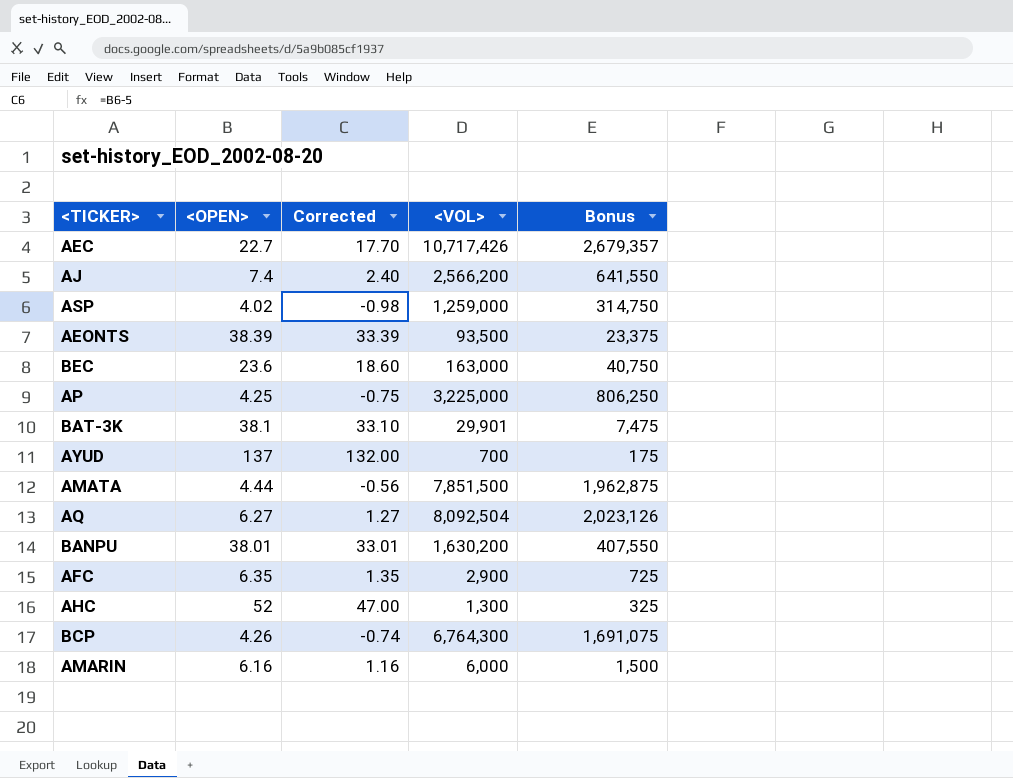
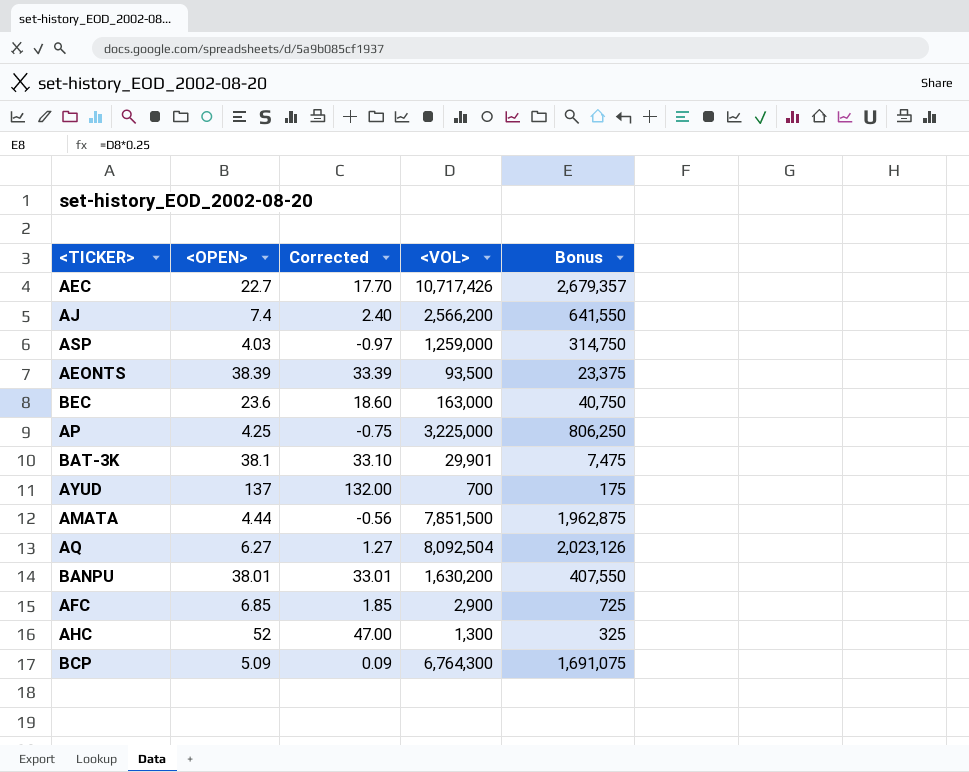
row AMARIN: 6.16 | 1.16 | 6,000 | 1,500 -> none
ASP | <OPEN>: 4.02 -> 4.03
ASP | Corrected: -0.98 -> -0.97
AFC | <OPEN>: 6.35 -> 6.85
AFC | Corrected: 1.35 -> 1.85
BCP | <OPEN>: 4.26 -> 5.09
BCP | Corrected: -0.74 -> 0.09

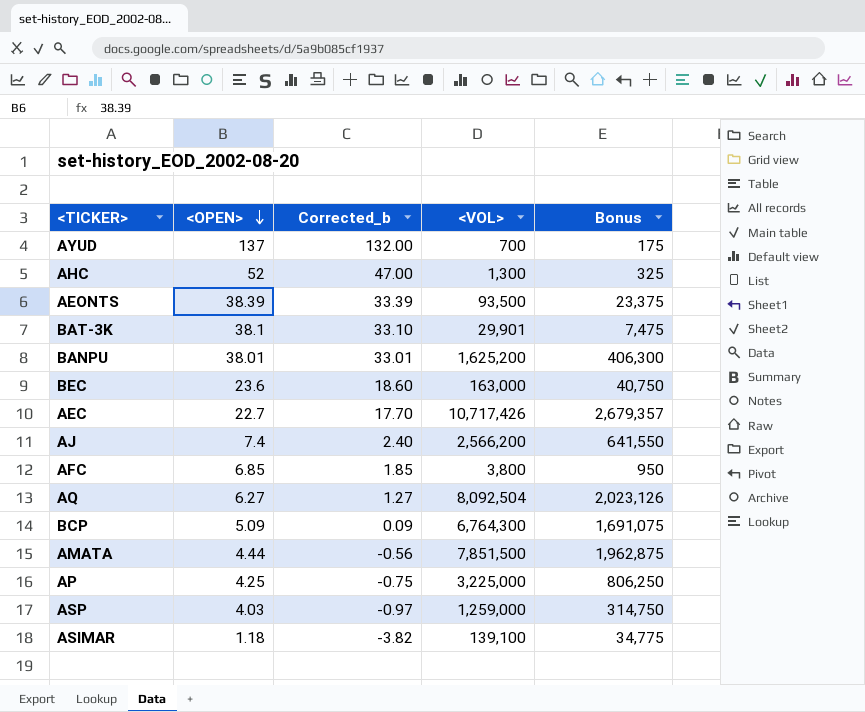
row order: none -> <OPEN> descending
column name: Corrected -> Corrected_b
BANPU | <VOL>: 1,630,200 -> 1,625,200
BANPU | Bonus: 407,550 -> 406,300
AFC | <VOL>: 2,900 -> 3,800
AFC | Bonus: 725 -> 950
row ASIMAR: none -> 1.18 | -3.82 | 139,100 | 34,775

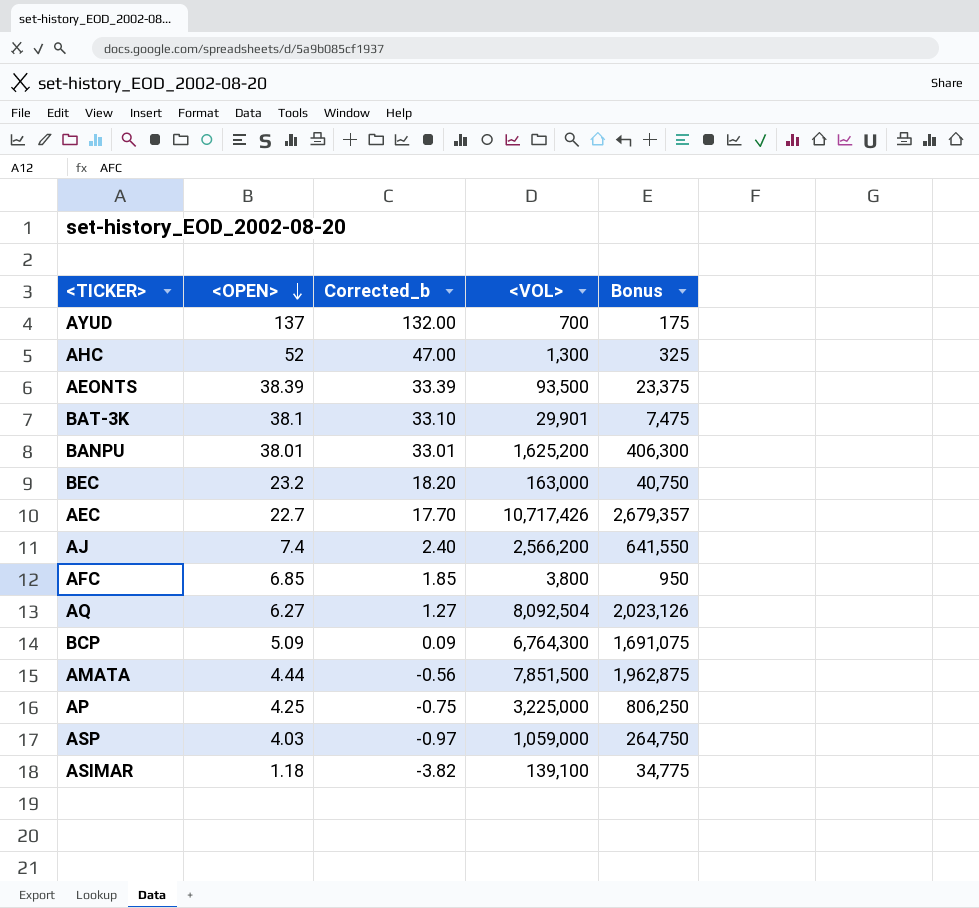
BEC | <OPEN>: 23.6 -> 23.2
BEC | Corrected_b: 18.60 -> 18.20
ASP | <VOL>: 1,259,000 -> 1,059,000
ASP | Bonus: 314,750 -> 264,750

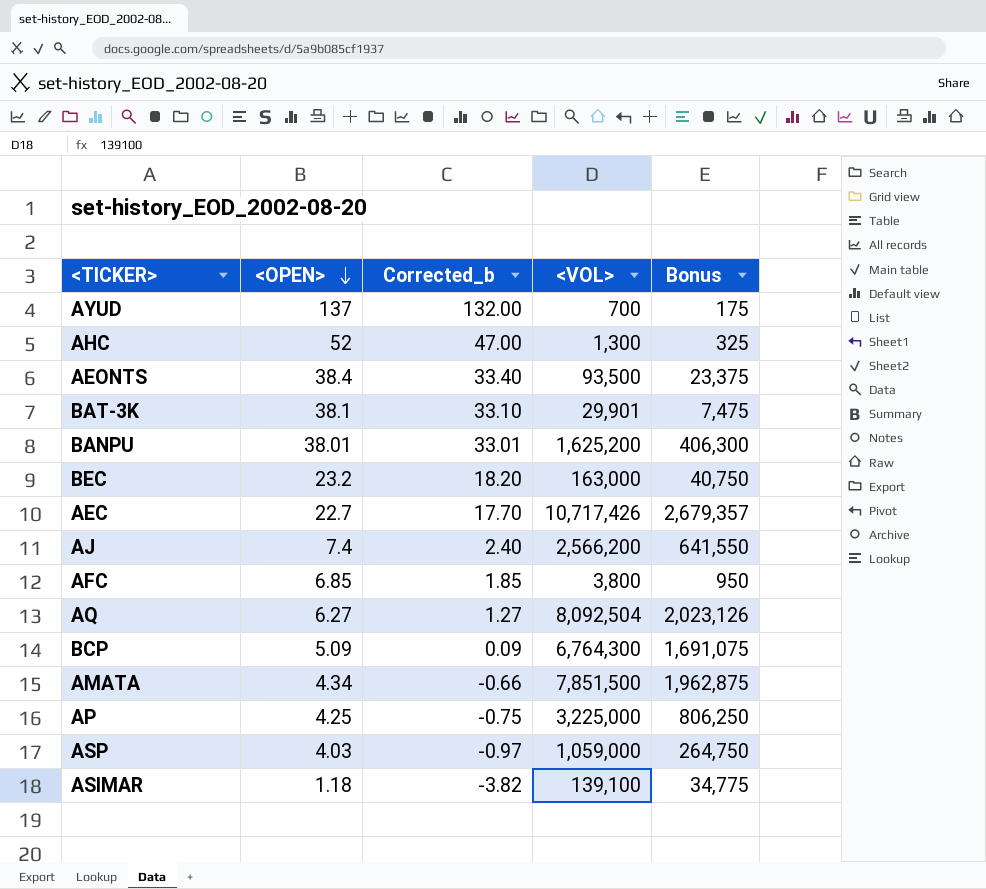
AEONTS | <OPEN>: 38.39 -> 38.4
AEONTS | Corrected_b: 33.39 -> 33.40
AMATA | <OPEN>: 4.44 -> 4.34
AMATA | Corrected_b: -0.56 -> -0.66

